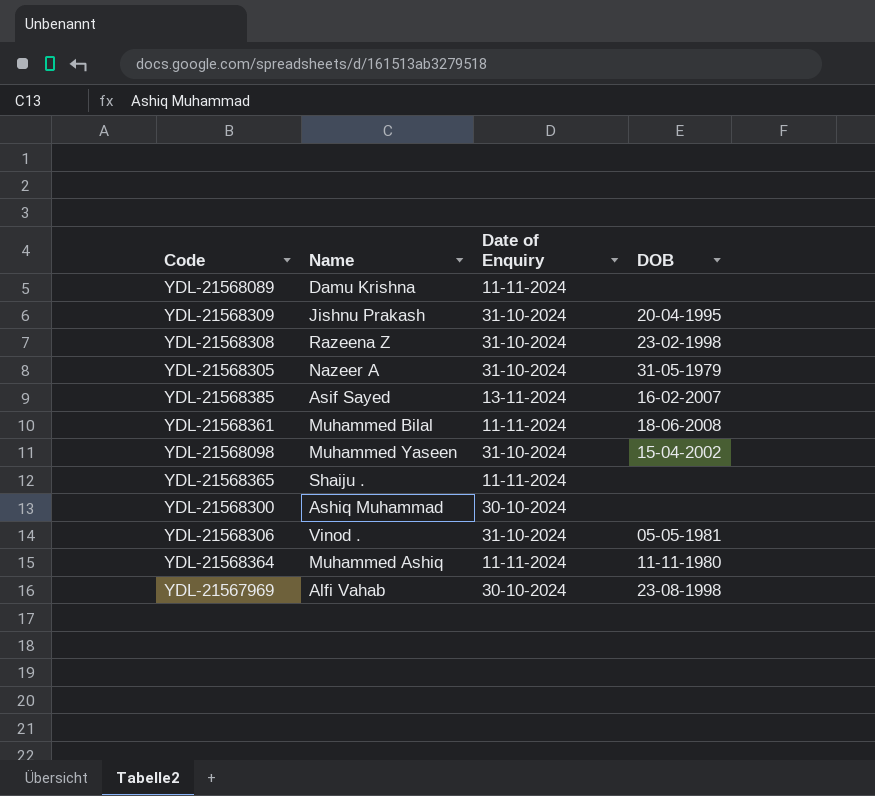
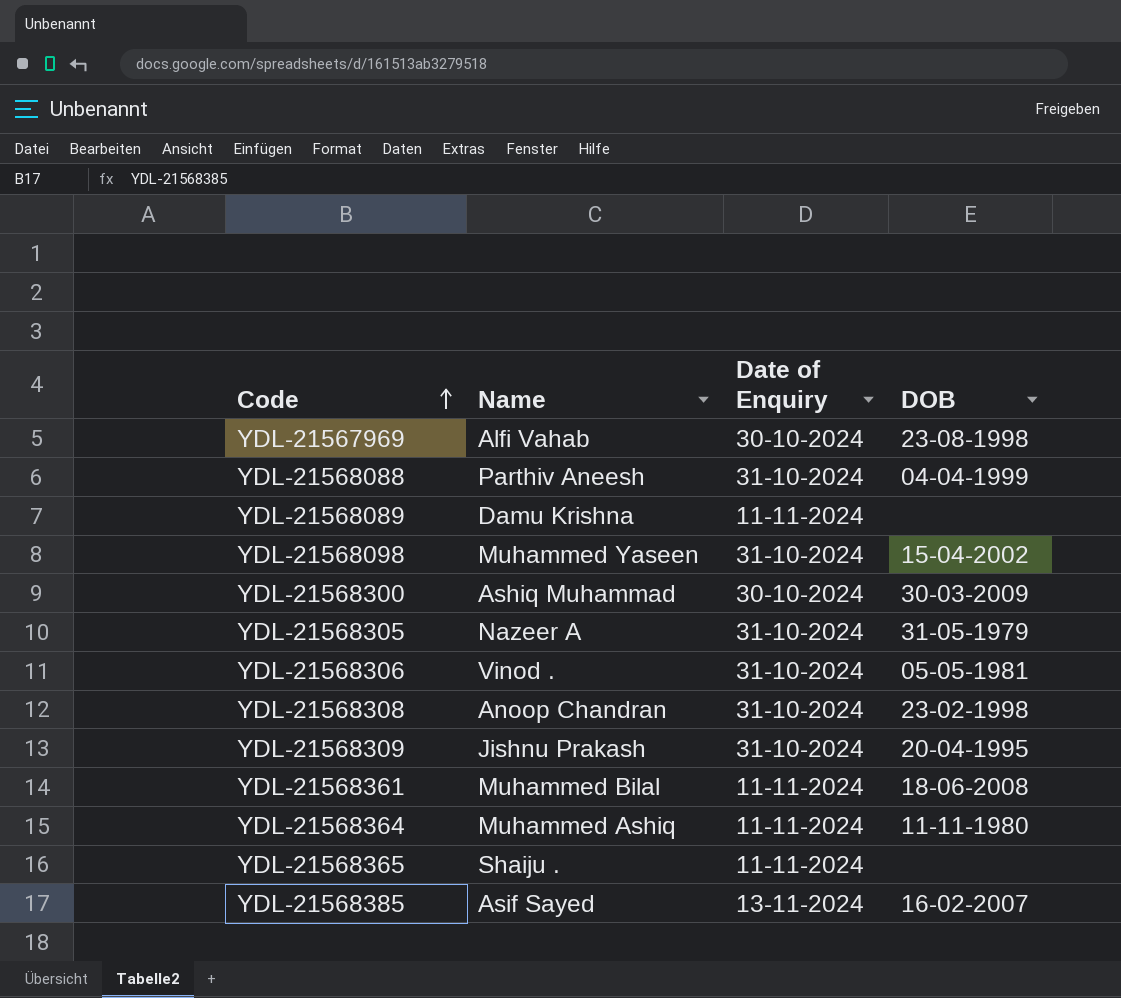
row order: none -> Code ascending
row YDL-21568088: none -> Parthiv Aneesh | 31-10-2024 | 04-04-1999
YDL-21568300 | DOB: none -> 30-03-2009
YDL-21568308 | Name: Razeena Z -> Anoop Chandran

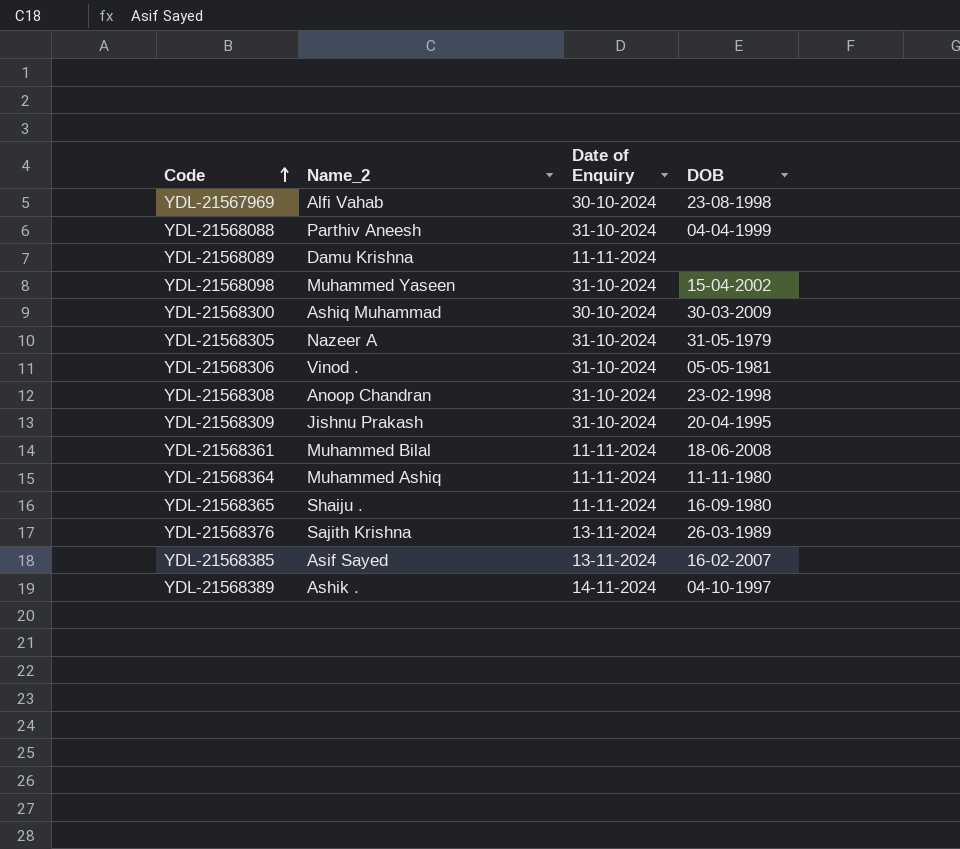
column name: Name -> Name_2
YDL-21568365 | DOB: none -> 16-09-1980
row YDL-21568376: none -> Sajith Krishna | 13-11-2024 | 26-03-1989
row YDL-21568389: none -> Ashik . | 14-11-2024 | 04-10-1997

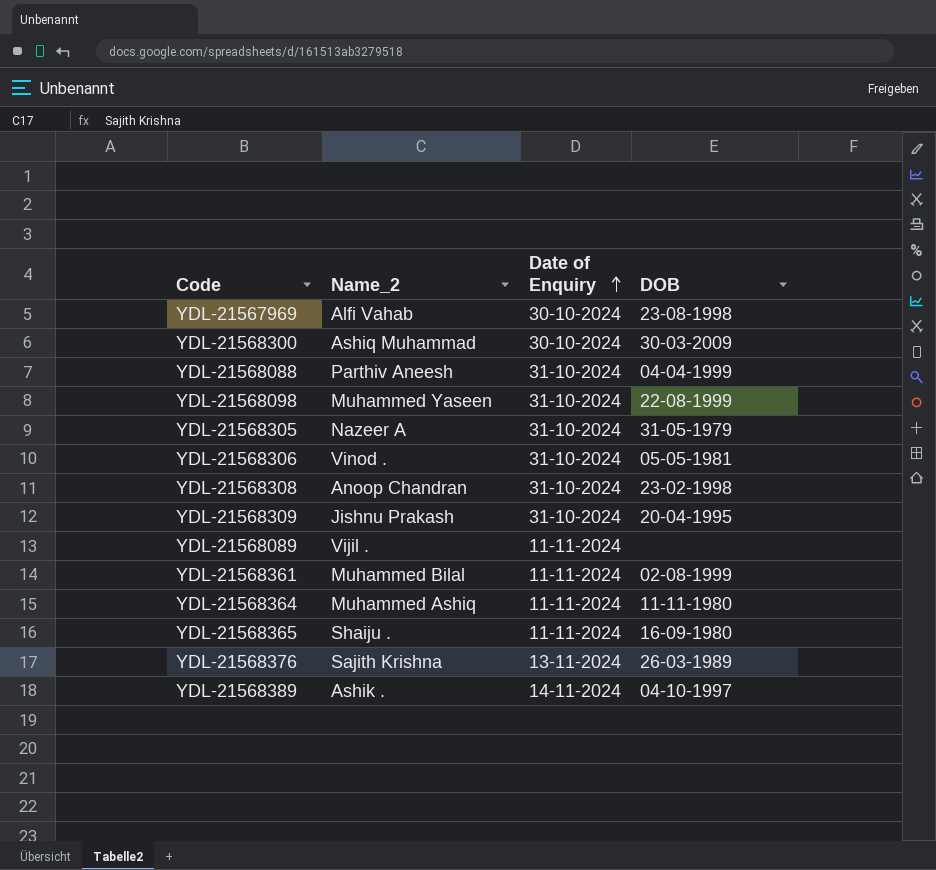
row order: Code ascending -> Date of Enquiry ascending
row YDL-21568385: Asif Sayed | 13-11-2024 | 16-02-2007 -> none
YDL-21568098 | DOB: 15-04-2002 -> 22-08-1999
YDL-21568089 | Name_2: Damu Krishna -> Vijil .
YDL-21568361 | DOB: 18-06-2008 -> 02-08-1999

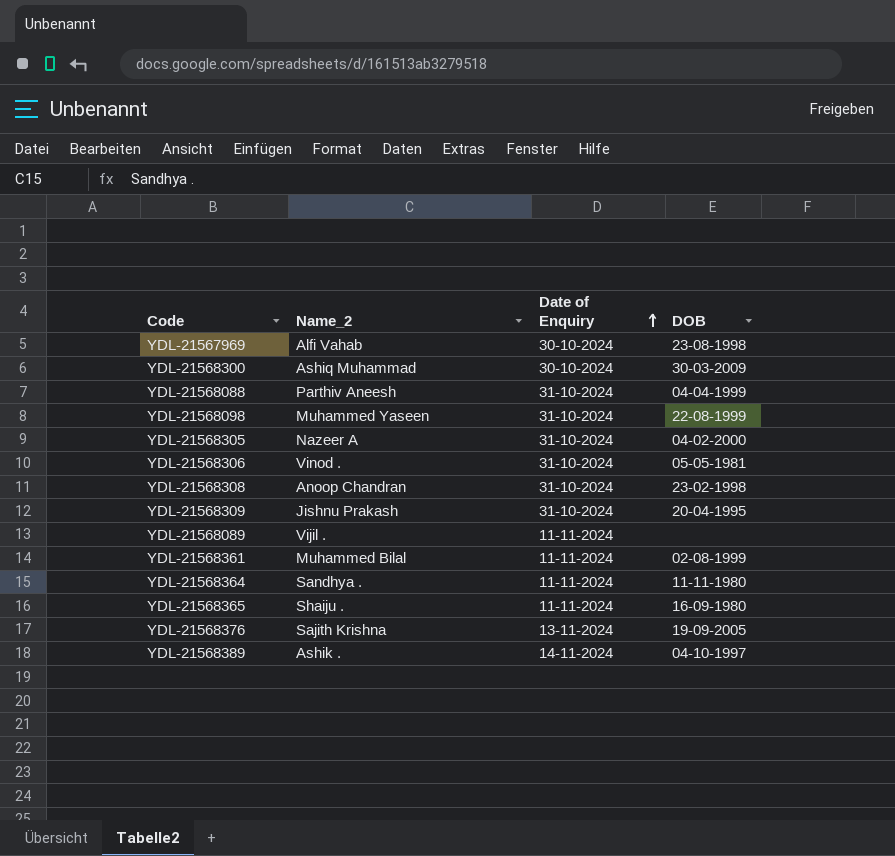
YDL-21568305 | DOB: 31-05-1979 -> 04-02-2000
YDL-21568364 | Name_2: Muhammed Ashiq -> Sandhya .
YDL-21568376 | DOB: 26-03-1989 -> 19-09-2005

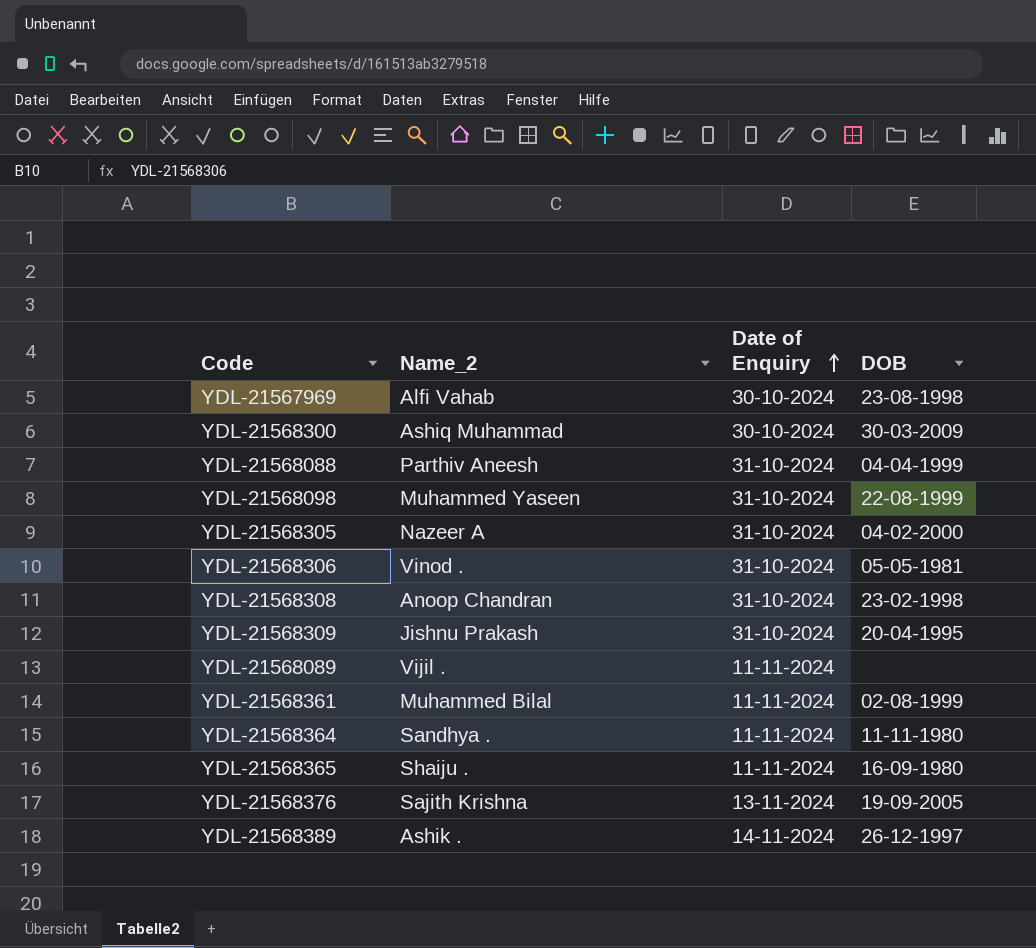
YDL-21568389 | DOB: 04-10-1997 -> 26-12-1997

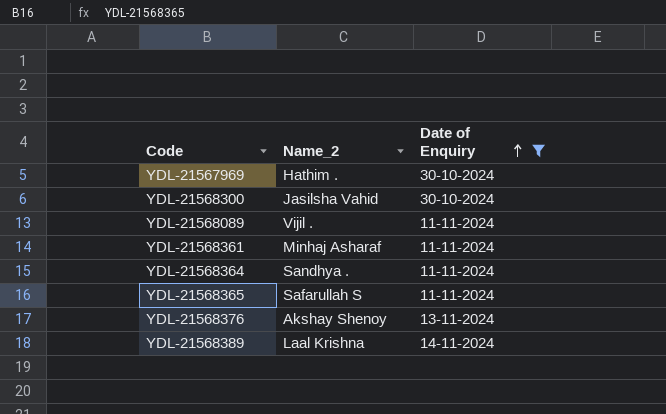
filter: none -> Date of Enquiry != 31-10-2024
column DOB | position: 4 -> none
YDL-21567969 | Name_2: Alfi Vahab -> Hathim .
YDL-21568300 | Name_2: Ashiq Muhammad -> Jasilsha Vahid
YDL-21568361 | Name_2: Muhammed Bilal -> Minhaj Asharaf
YDL-21568365 | Name_2: Shaiju . -> Safarullah S
YDL-21568376 | Name_2: Sajith Krishna -> Akshay Shenoy
YDL-21568389 | Name_2: Ashik . -> Laal Krishna

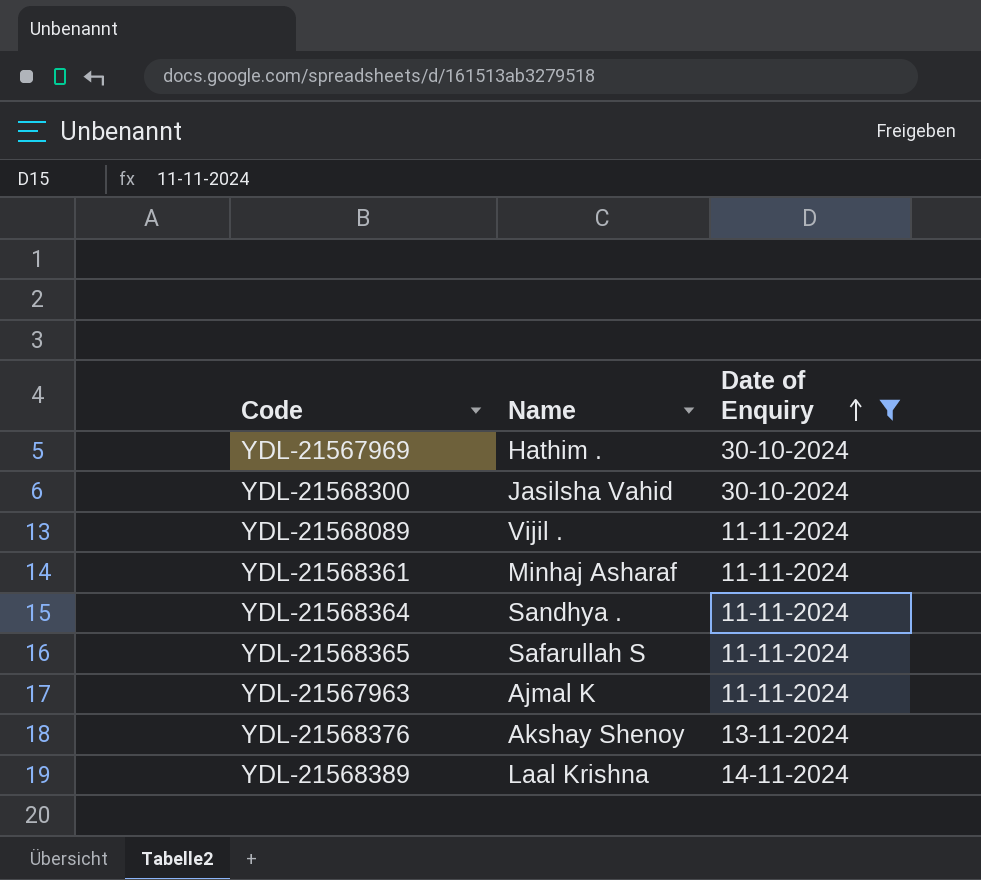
column name: Name_2 -> Name
row YDL-21567963: none -> Ajmal K | 11-11-2024

